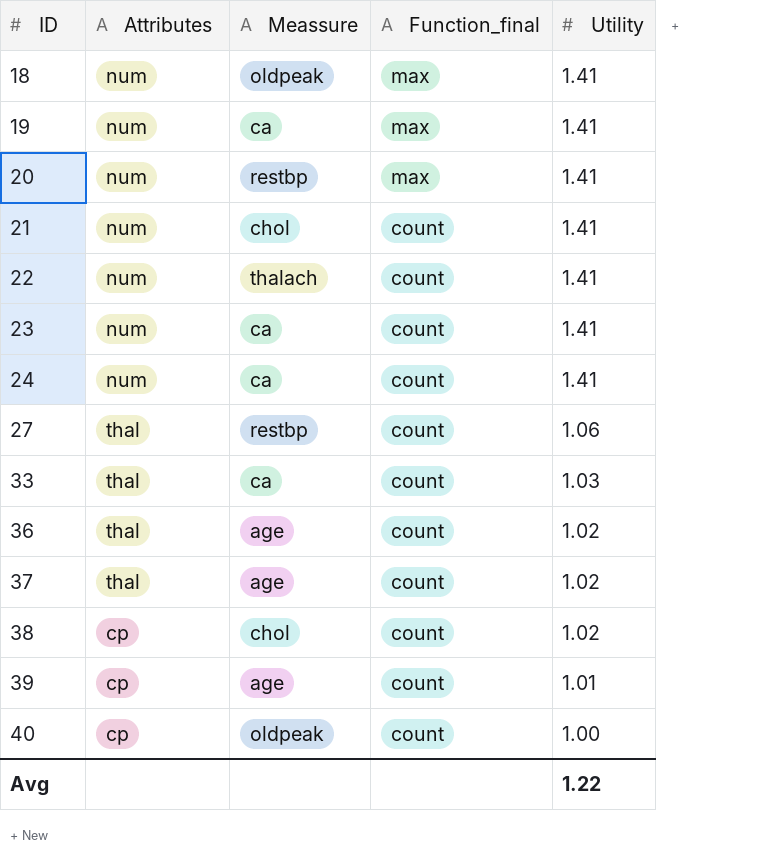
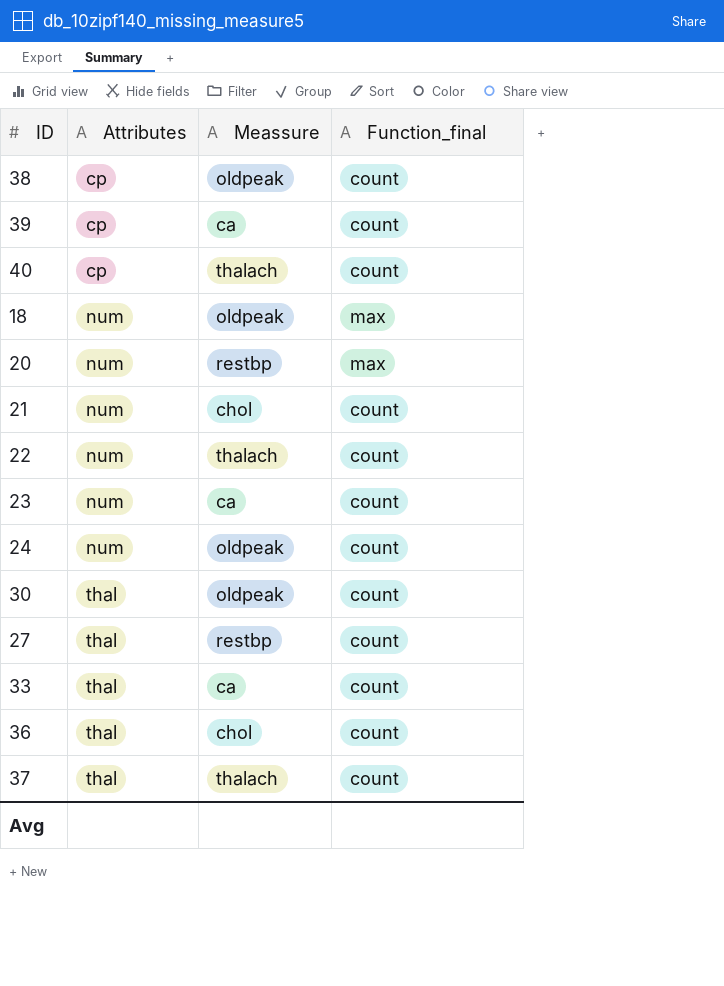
row order: ID ascending -> Attributes ascending
column Utility | position: 5 -> none
row 19: num | ca | max | 1.41 -> none
38 | Meassure: chol -> oldpeak
39 | Meassure: age -> ca
40 | Meassure: oldpeak -> thalach
24 | Meassure: ca -> oldpeak
row 30: none -> thal | oldpeak | count
36 | Meassure: age -> chol
37 | Meassure: age -> thalach

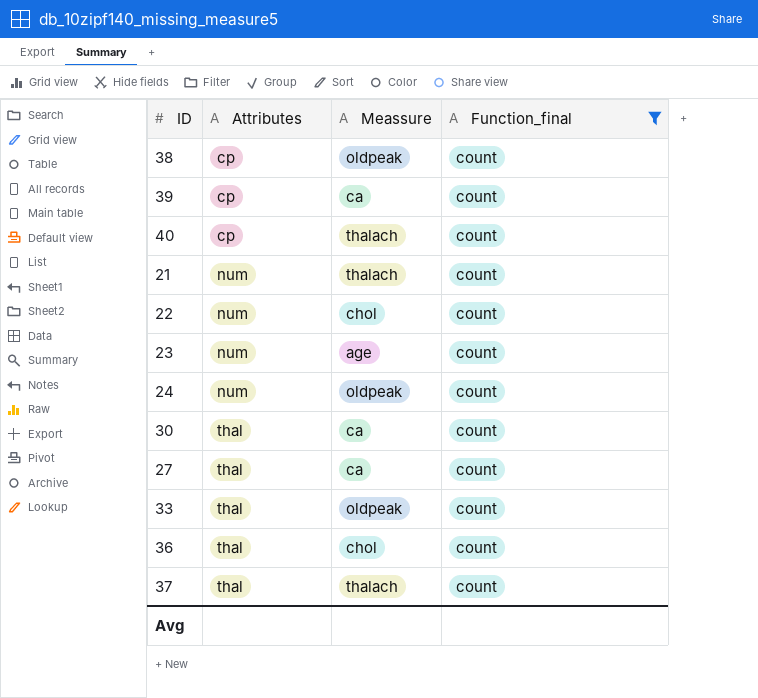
filter: none -> Function_final = count
21 | Meassure: chol -> thalach
22 | Meassure: thalach -> chol
23 | Meassure: ca -> age
30 | Meassure: oldpeak -> ca
27 | Meassure: restbp -> ca
33 | Meassure: ca -> oldpeak

